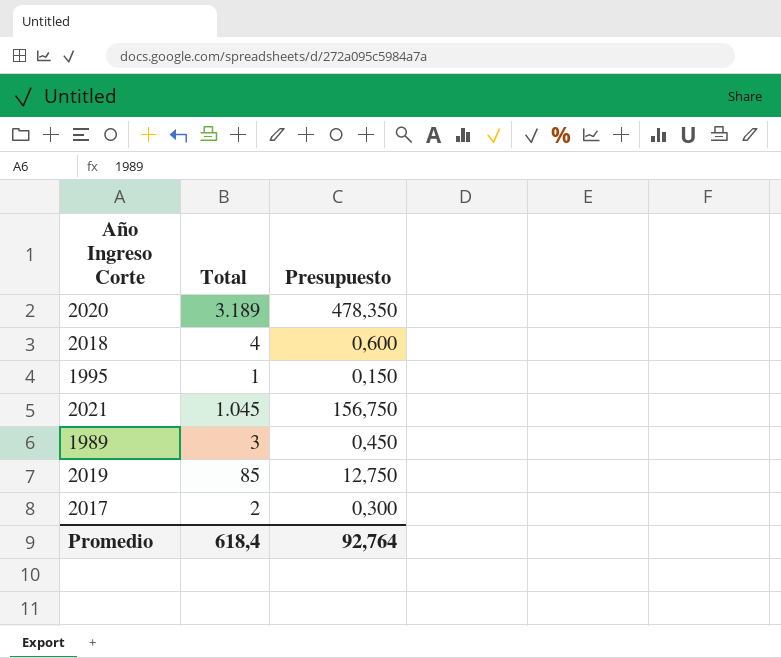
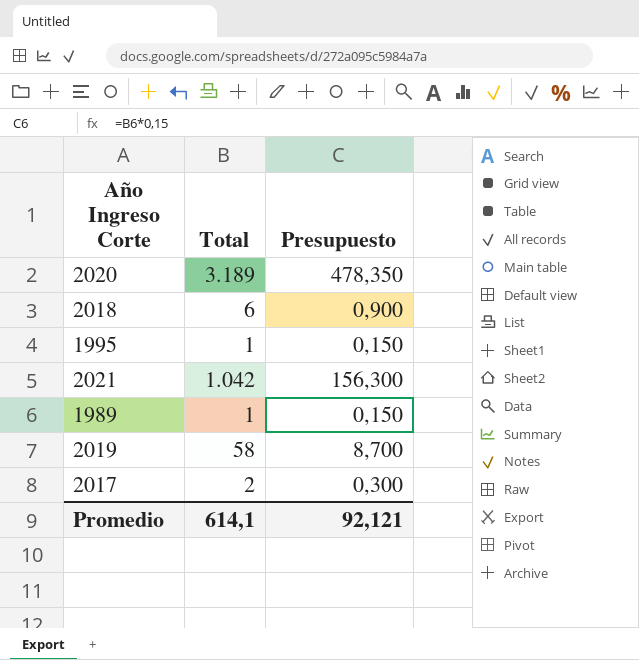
2018 | Total: 4 -> 6
2018 | Presupuesto: 0,600 -> 0,900
2021 | Total: 1.045 -> 1.042
2021 | Presupuesto: 156,750 -> 156,300
1989 | Total: 3 -> 1
1989 | Presupuesto: 0,450 -> 0,150
2019 | Total: 85 -> 58
2019 | Presupuesto: 12,750 -> 8,700
Promedio | Total: 618,4 -> 614,1
Promedio | Presupuesto: 92,764 -> 92,121

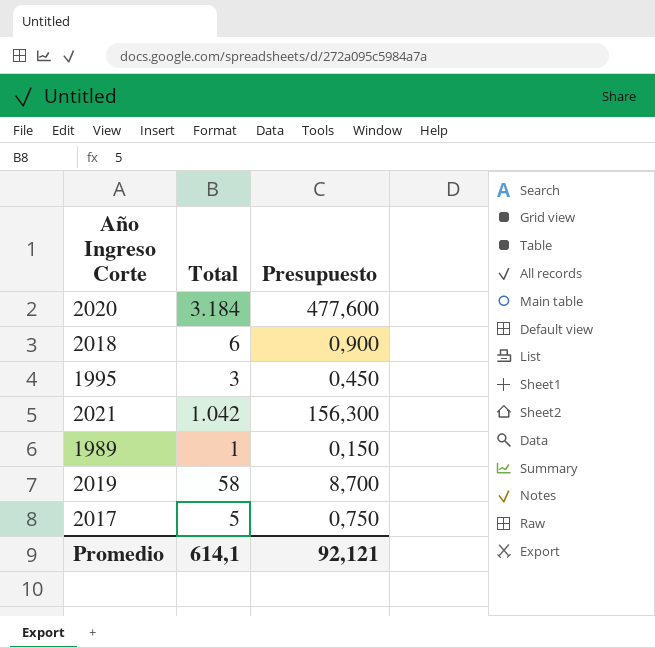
2020 | Total: 3.189 -> 3.184
2020 | Presupuesto: 478,350 -> 477,600
1995 | Total: 1 -> 3
1995 | Presupuesto: 0,150 -> 0,450
2017 | Total: 2 -> 5
2017 | Presupuesto: 0,300 -> 0,750

